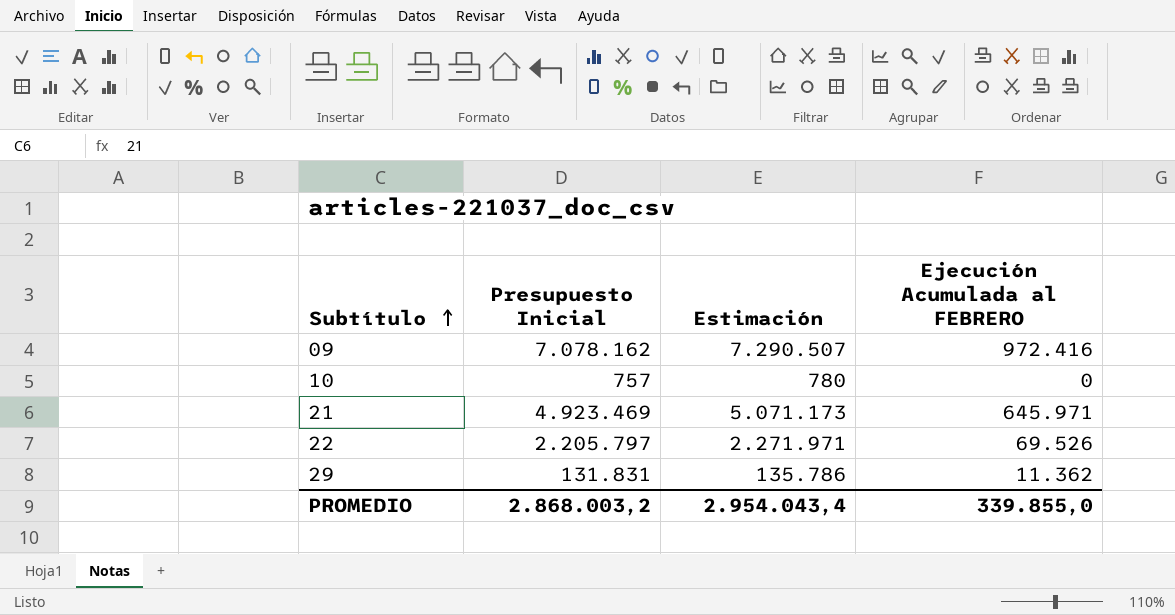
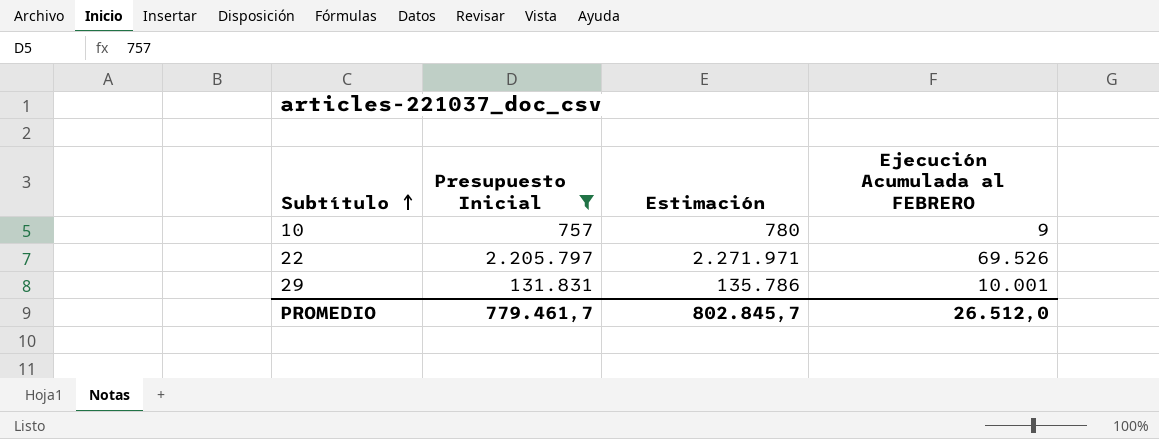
filter: none -> Presupuesto Inicial <= 2.205.797
10 | Ejecución Acumulada al FEBRERO: 0 -> 9
29 | Ejecución Acumulada al FEBRERO: 11.362 -> 10.001
PROMEDIO | Presupuesto Inicial: 2.868.003,2 -> 779.461,7
PROMEDIO | Estimación: 2.954.043,4 -> 802.845,7
PROMEDIO | Ejecución Acumulada al FEBRERO: 339.855,0 -> 26.512,0

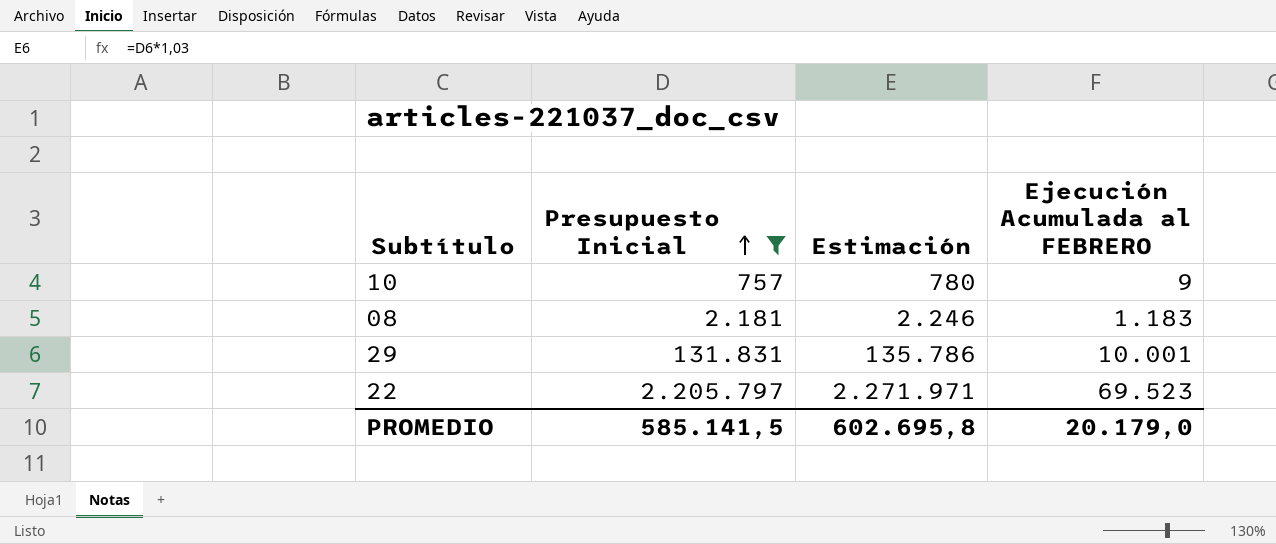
row order: Subtítulo ascending -> Presupuesto Inicial ascending
row 08: none -> 2.181 | 2.246 | 1.183
22 | Ejecución Acumulada al FEBRERO: 69.526 -> 69.523
PROMEDIO | Presupuesto Inicial: 779.461,7 -> 585.141,5
PROMEDIO | Estimación: 802.845,7 -> 602.695,8
PROMEDIO | Ejecución Acumulada al FEBRERO: 26.512,0 -> 20.179,0

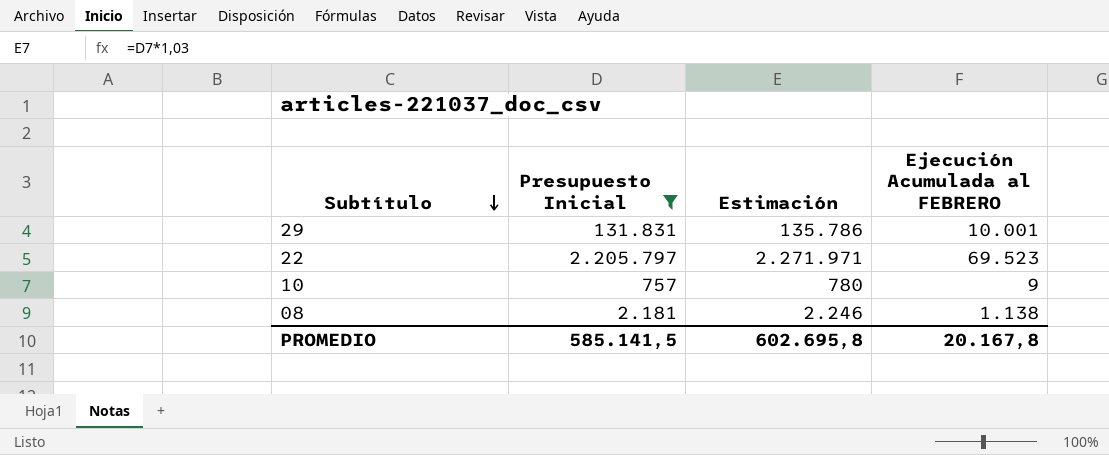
row order: Presupuesto Inicial ascending -> Subtítulo descending
08 | Ejecución Acumulada al FEBRERO: 1.183 -> 1.138
PROMEDIO | Ejecución Acumulada al FEBRERO: 20.179,0 -> 20.167,8

